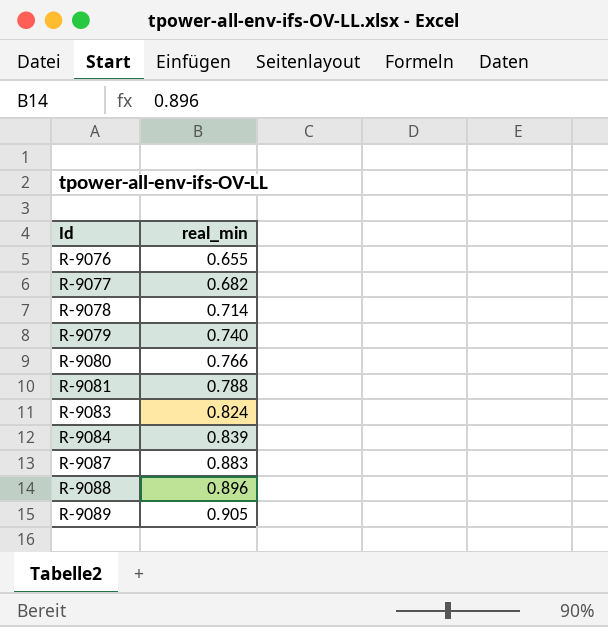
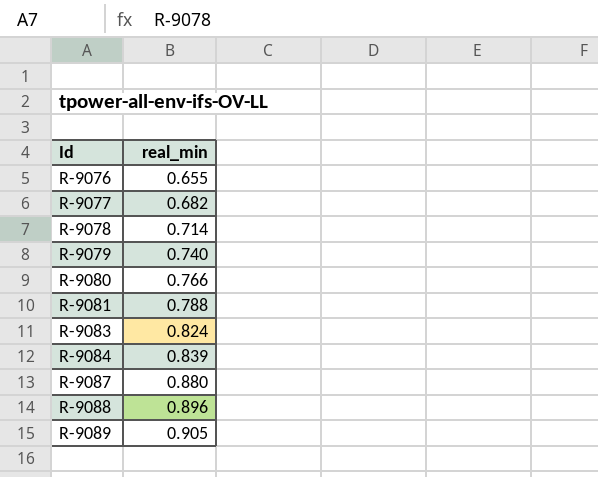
R-9087 | real_min: 0.883 -> 0.880

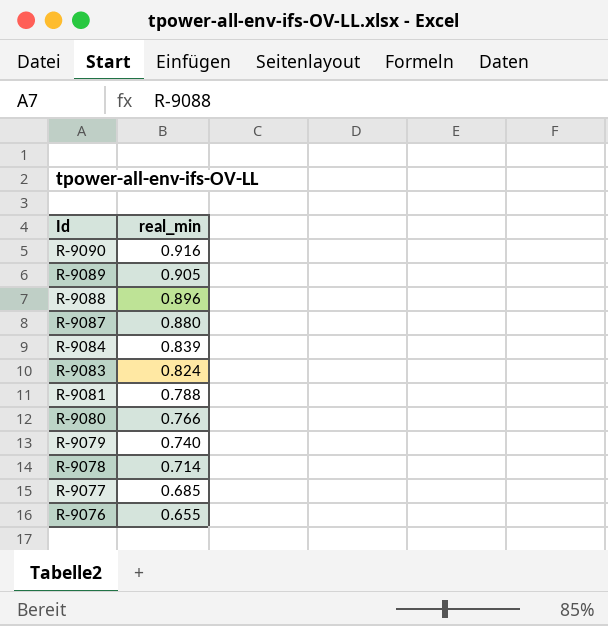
row order: Id ascending -> Id descending
row R-9090: none -> 0.916
R-9077 | real_min: 0.682 -> 0.685

